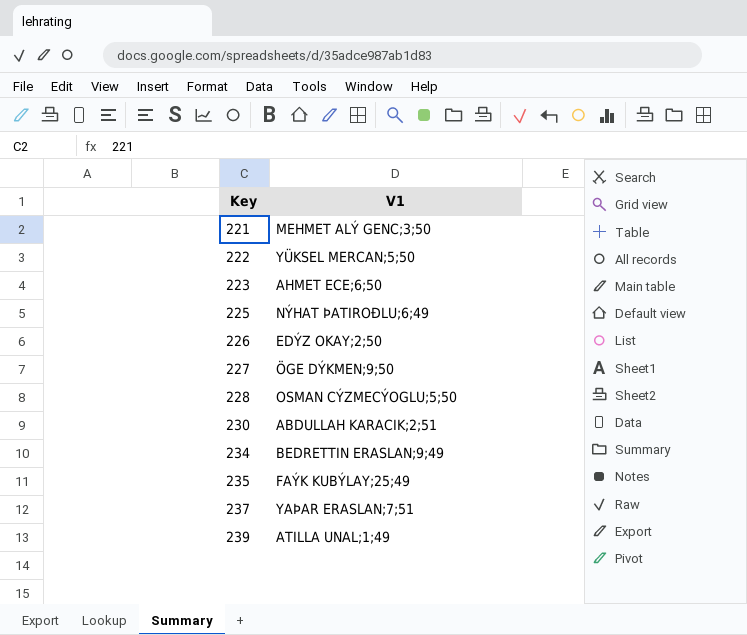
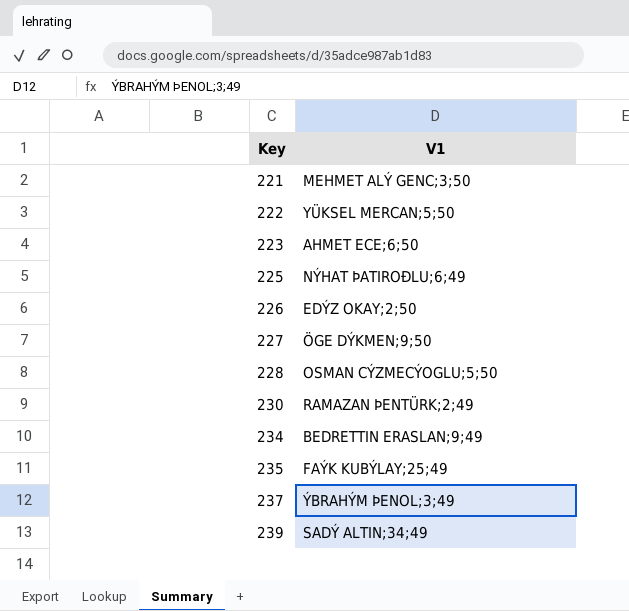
230 | V1: ABDULLAH KARACIK;2;51 -> RAMAZAN ÞENTÜRK;2;49
237 | V1: YAÞAR ERASLAN;7;51 -> ÝBRAHÝM ÞENOL;3;49
239 | V1: ATILLA UNAL;1;49 -> SADÝ ALTIN;34;49

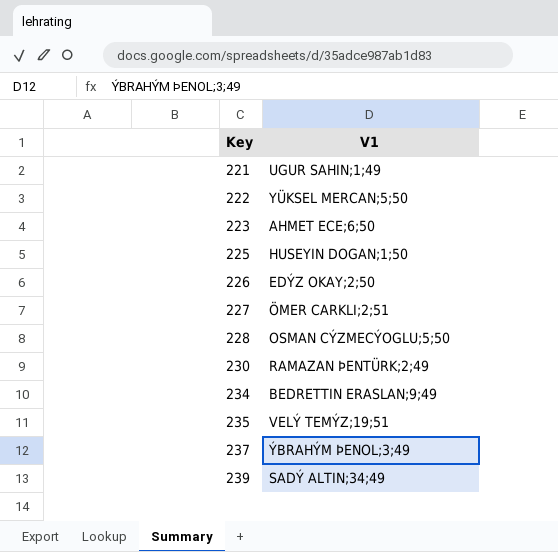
221 | V1: MEHMET ALÝ GENC;3;50 -> UGUR SAHIN;1;49
225 | V1: NÝHAT ÞATIROÐLU;6;49 -> HUSEYIN DOGAN;1;50
227 | V1: ÖGE DÝKMEN;9;50 -> ÖMER CARKLI;2;51
235 | V1: FAÝK KUBÝLAY;25;49 -> VELÝ TEMÝZ;19;51

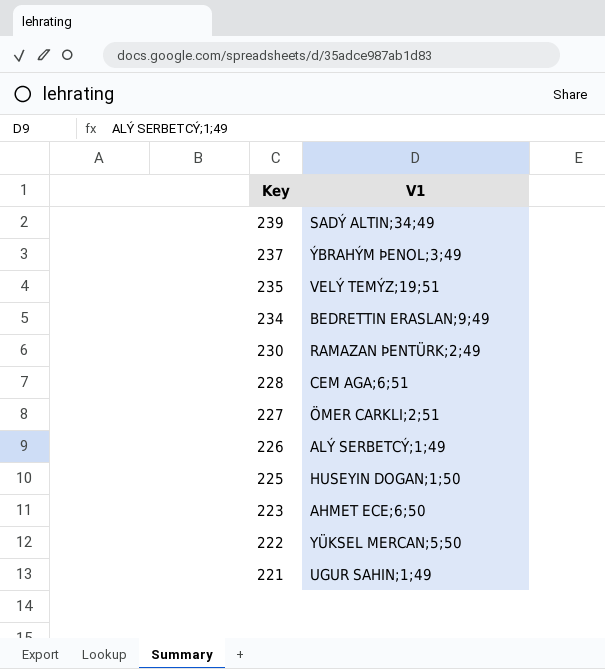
row order: Key ascending -> Key descending
228 | V1: OSMAN CÝZMECÝOGLU;5;50 -> CEM AGA;6;51
226 | V1: EDÝZ OKAY;2;50 -> ALÝ SERBETCÝ;1;49

